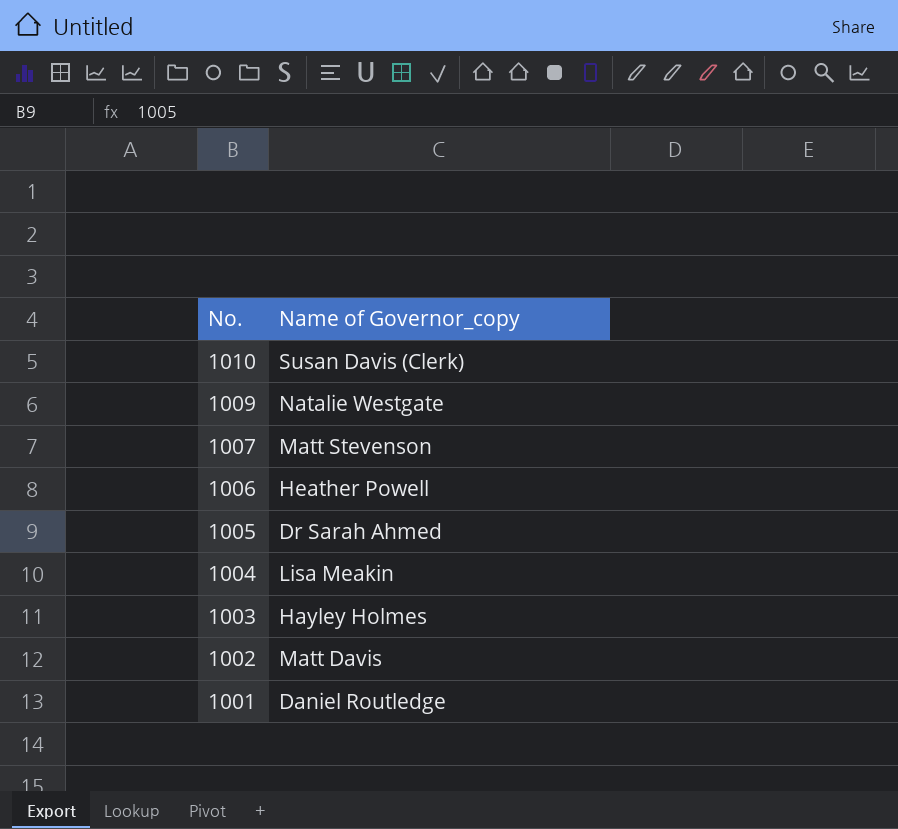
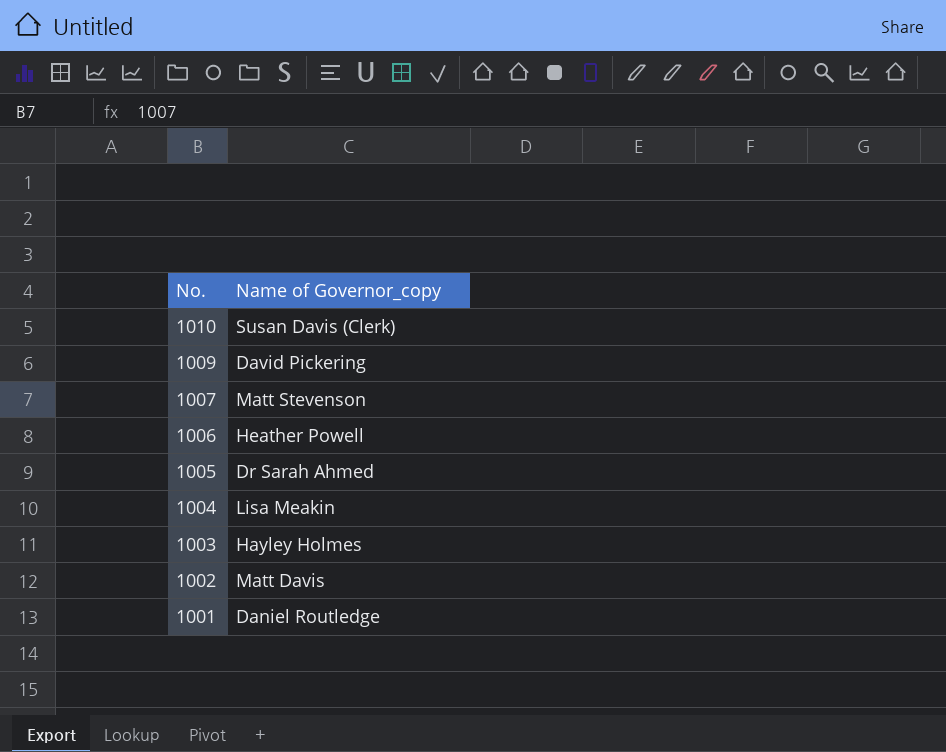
1009 | Name of Governor_copy: Natalie Westgate -> David Pickering

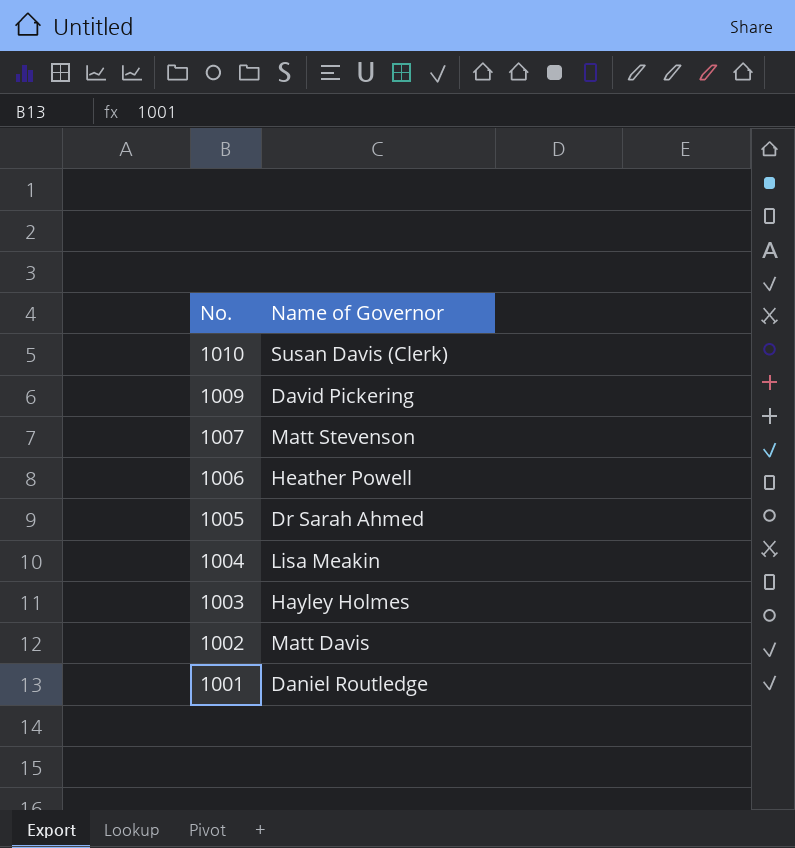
column name: Name of Governor_copy -> Name of Governor

